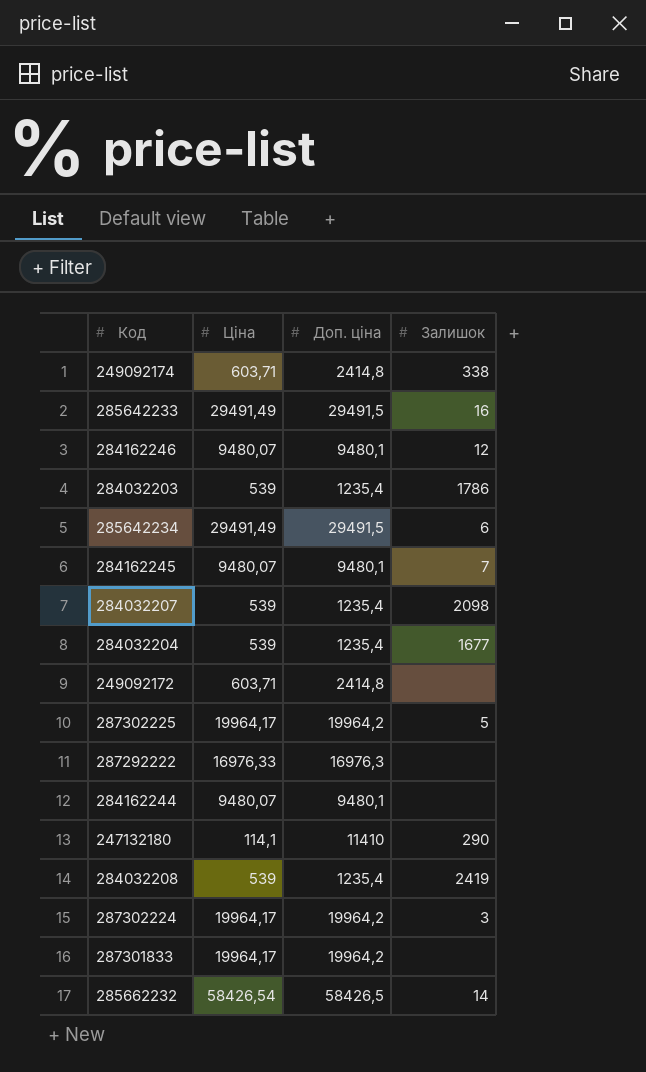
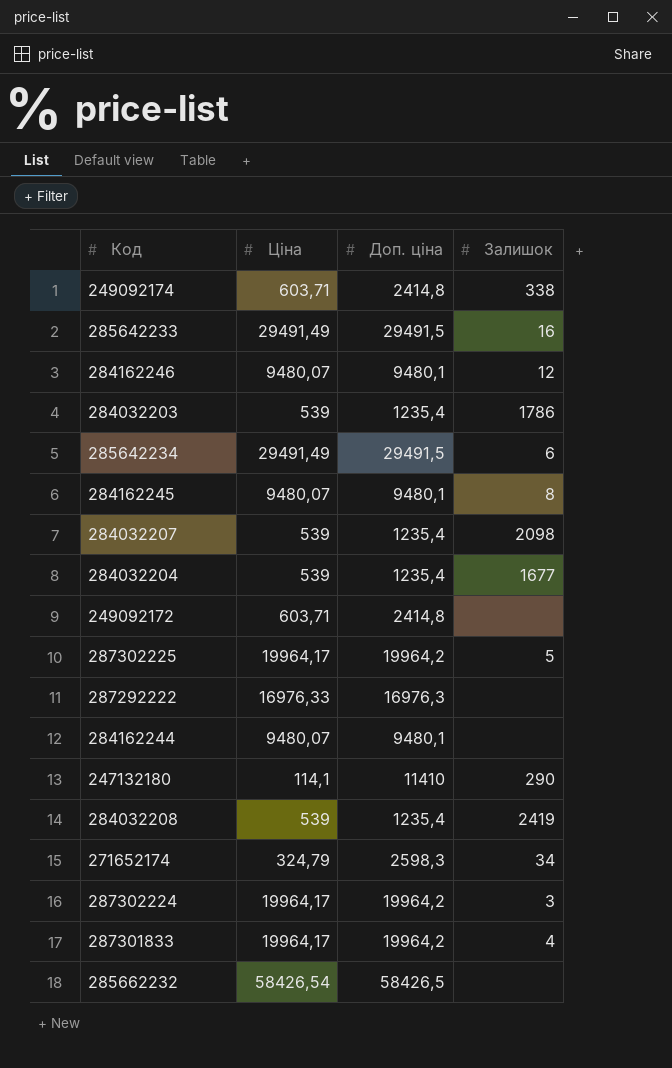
284162245 | Залишок: 7 -> 8
row 271652174: none -> 324,79 | 2598,3 | 34
287301833 | Залишок: none -> 4
285662232 | Залишок: 14 -> none

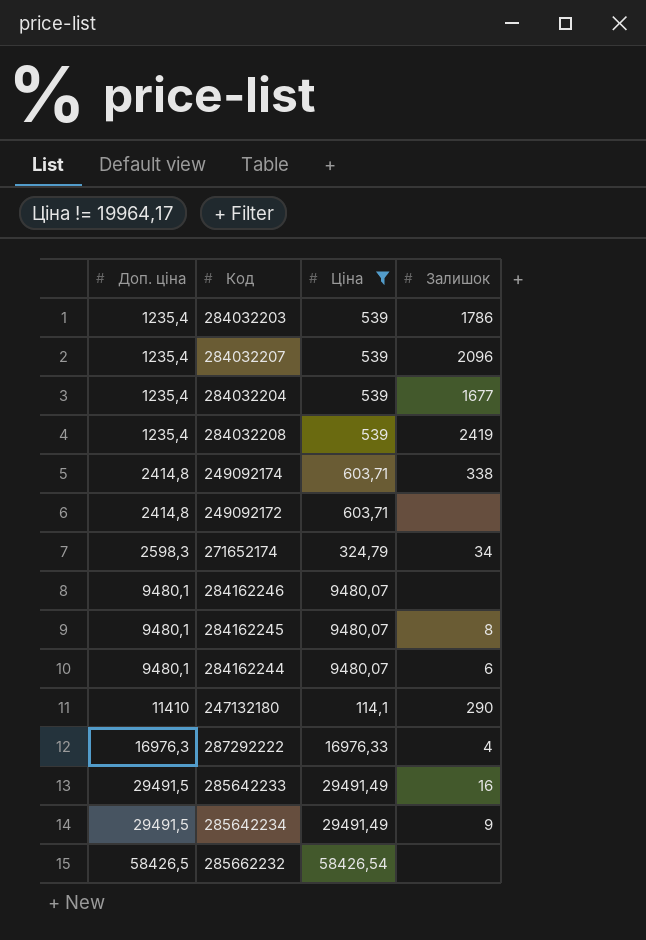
filter: none -> Ціна != 19964,17
row order: none -> Доп. ціна ascending
column Доп. ціна | position: 3 -> 1
284032207 | Залишок: 2098 -> 2096
284162246 | Залишок: 12 -> none
284162244 | Залишок: none -> 6
287292222 | Залишок: none -> 4
285642234 | Залишок: 6 -> 9

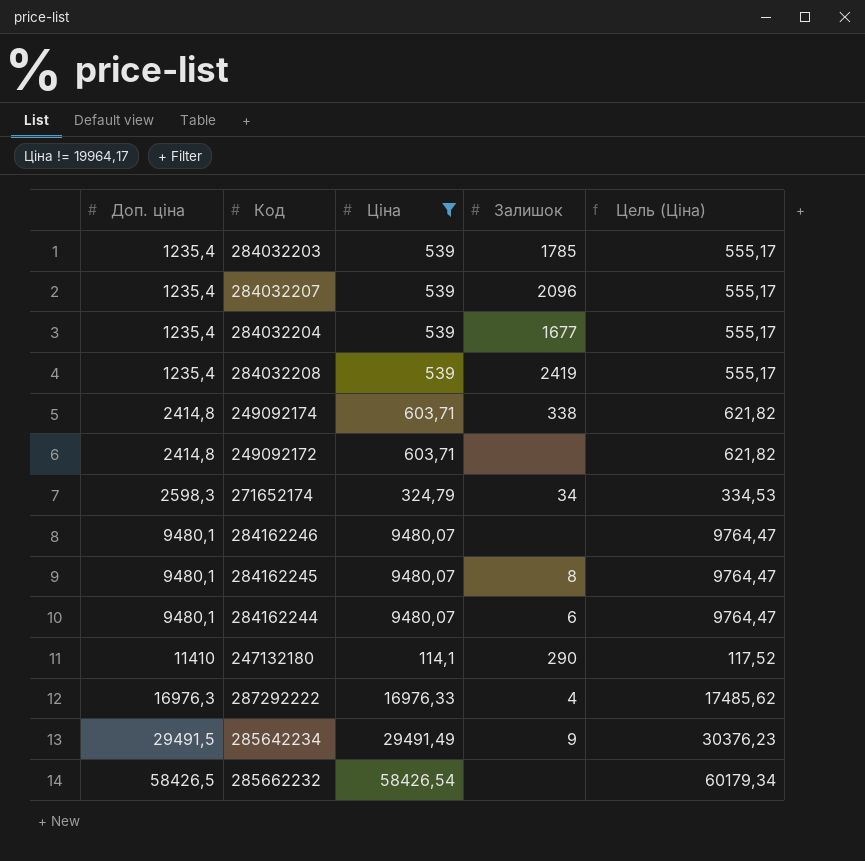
column Цель (Ціна) | formula: none -> [Ціна] * 1,03
row 285642233: 29491,5 | 29491,49 | 16 -> none
284032203 | Залишок: 1786 -> 1785

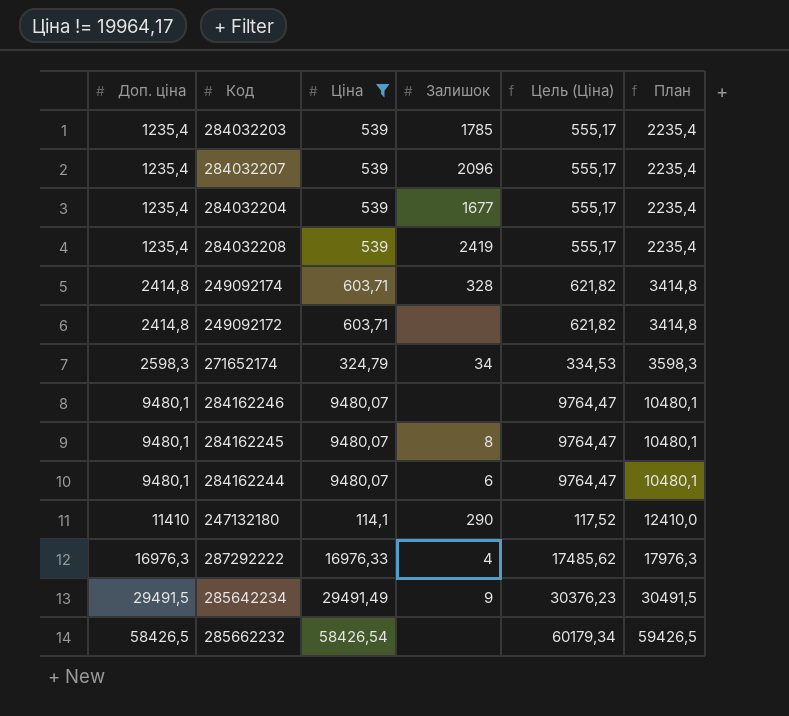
column План | formula: none -> [Доп. ціна] + 1000
249092174 | Залишок: 338 -> 328

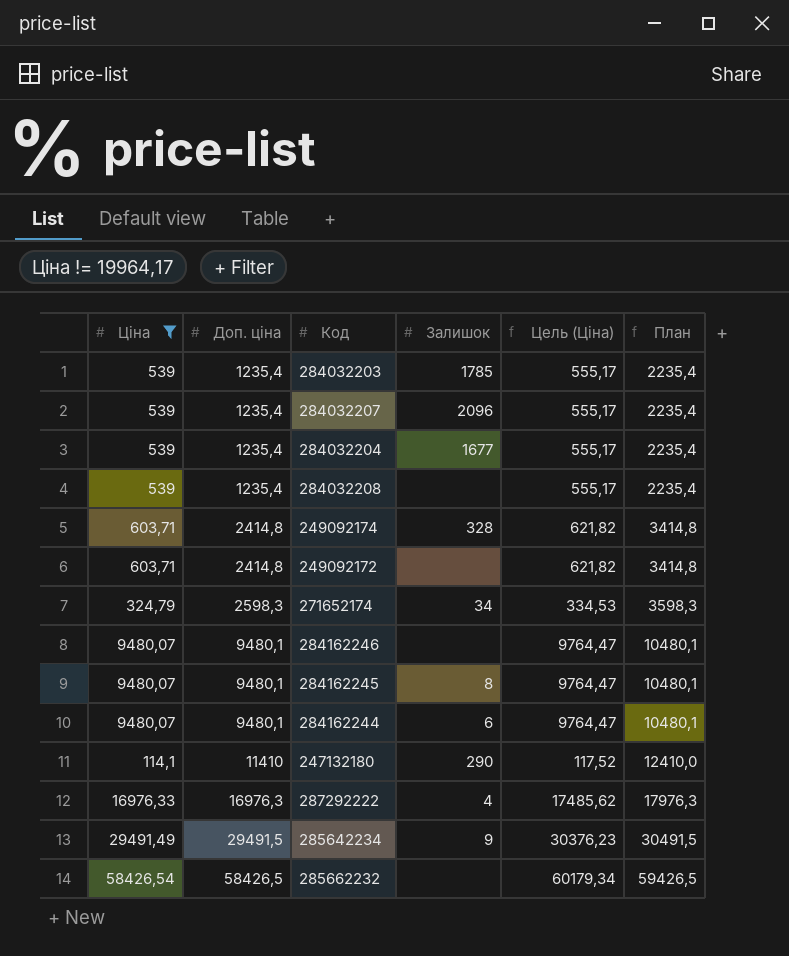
column Ціна | position: 3 -> 1
284032208 | Залишок: 2419 -> none

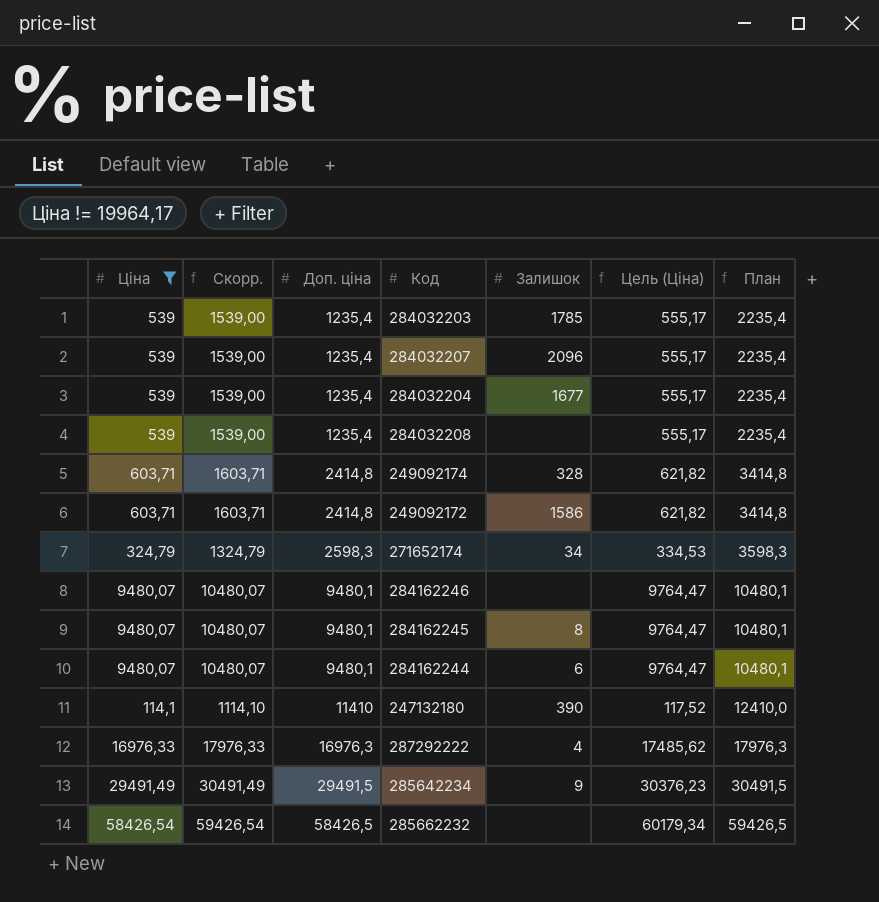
column Скорр. | formula: none -> [Ціна] + 1000
249092172 | Залишок: none -> 1586
247132180 | Залишок: 290 -> 390

